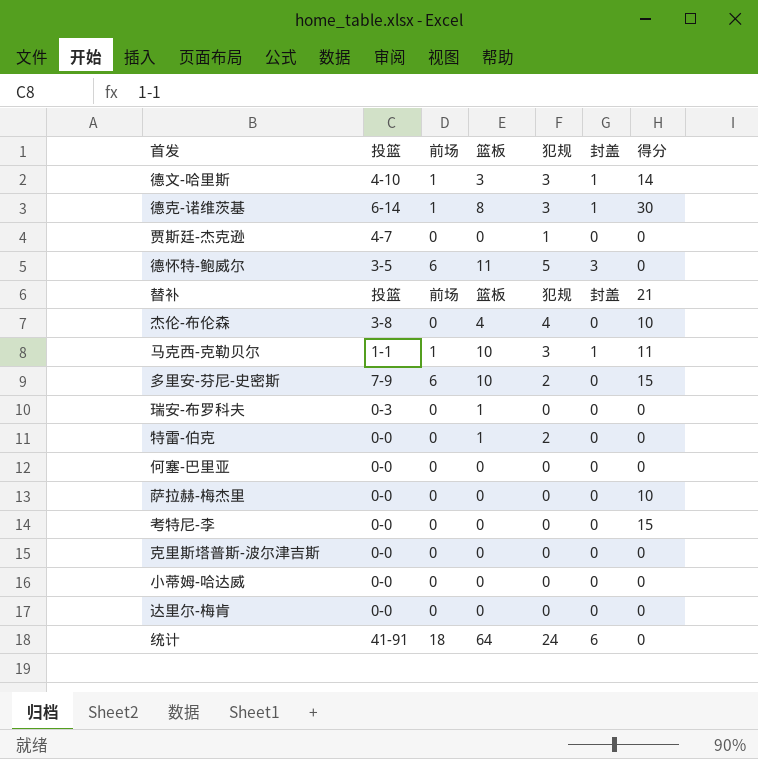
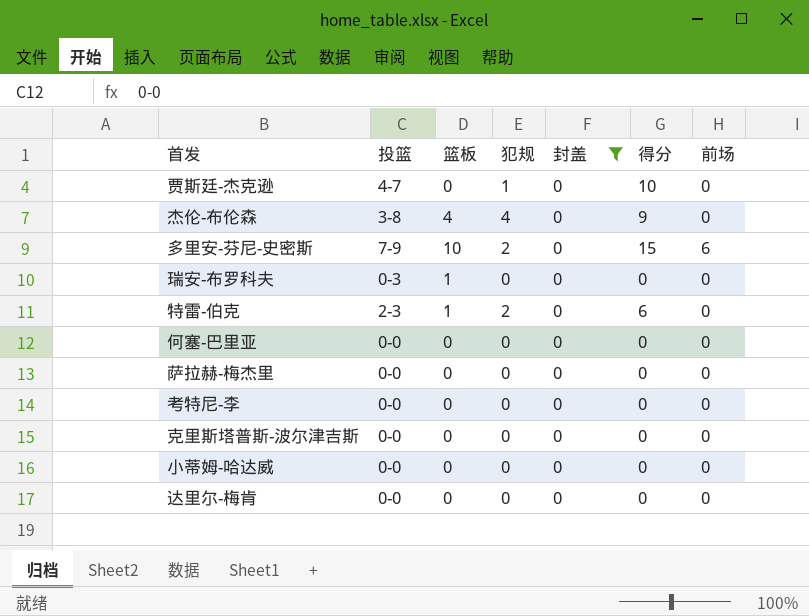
filter: none -> 封盖 = 0
column 前场 | position: 3 -> 7
贾斯廷-杰克逊 | 得分: 0 -> 10
杰伦-布伦森 | 得分: 10 -> 9
特雷-伯克 | 投篮: 0-0 -> 2-3
特雷-伯克 | 得分: 0 -> 6
萨拉赫-梅杰里 | 得分: 10 -> 0
考特尼-李 | 得分: 15 -> 0

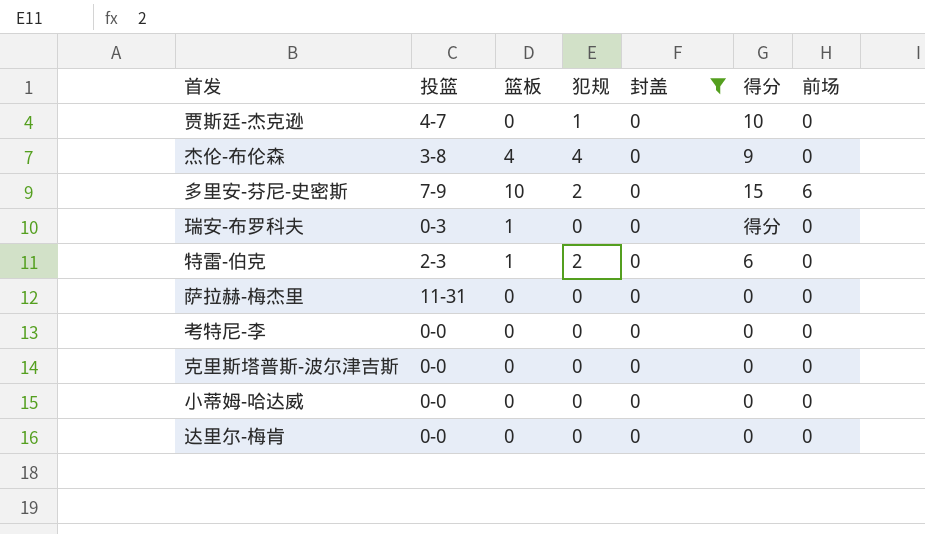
row 何塞-巴里亚: 0-0 | 0 | 0 | 0 | 0 | 0 -> none
瑞安-布罗科夫 | 得分: 0 -> 得分
萨拉赫-梅杰里 | 投篮: 0-0 -> 11-31

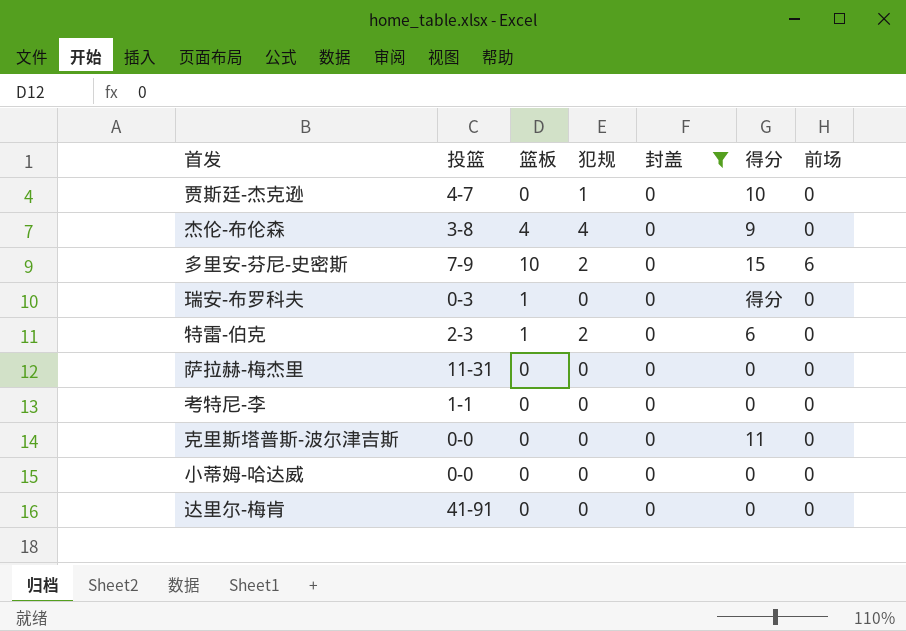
考特尼-李 | 投篮: 0-0 -> 1-1
克里斯塔普斯-波尔津吉斯 | 得分: 0 -> 11
达里尔-梅肯 | 投篮: 0-0 -> 41-91

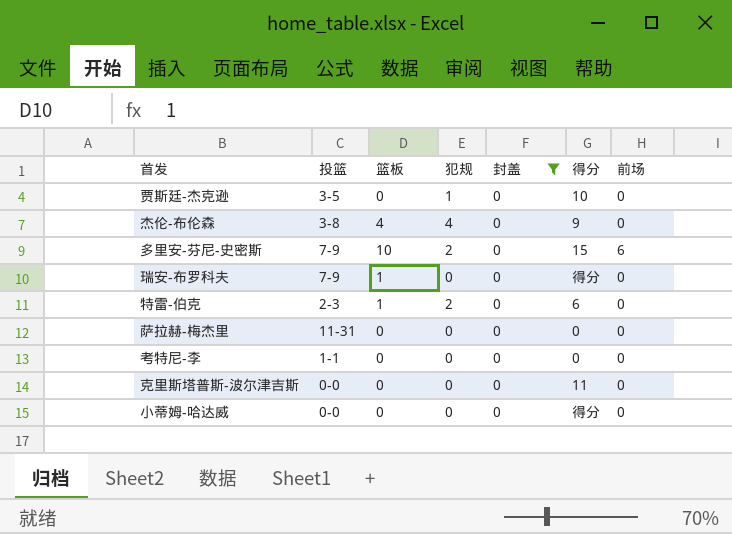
row 达里尔-梅肯: 41-91 | 0 | 0 | 0 | 0 | 0 -> none
贾斯廷-杰克逊 | 投篮: 4-7 -> 3-5
瑞安-布罗科夫 | 投篮: 0-3 -> 7-9
小蒂姆-哈达威 | 得分: 0 -> 得分

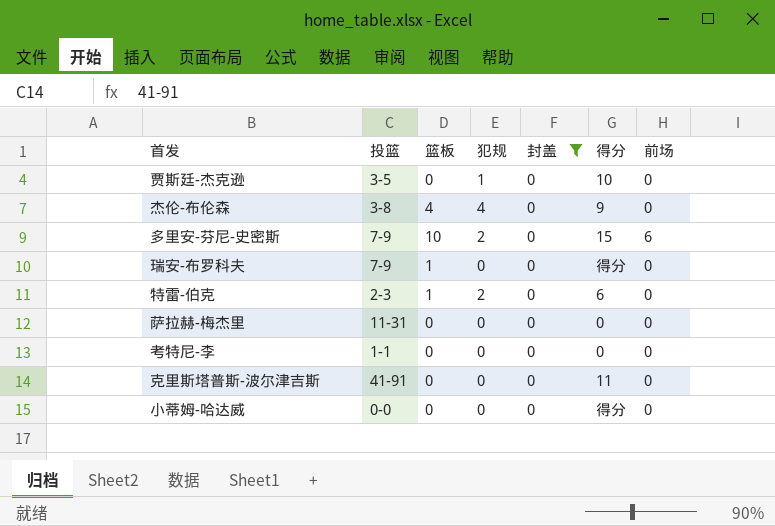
克里斯塔普斯-波尔津吉斯 | 投篮: 0-0 -> 41-91

